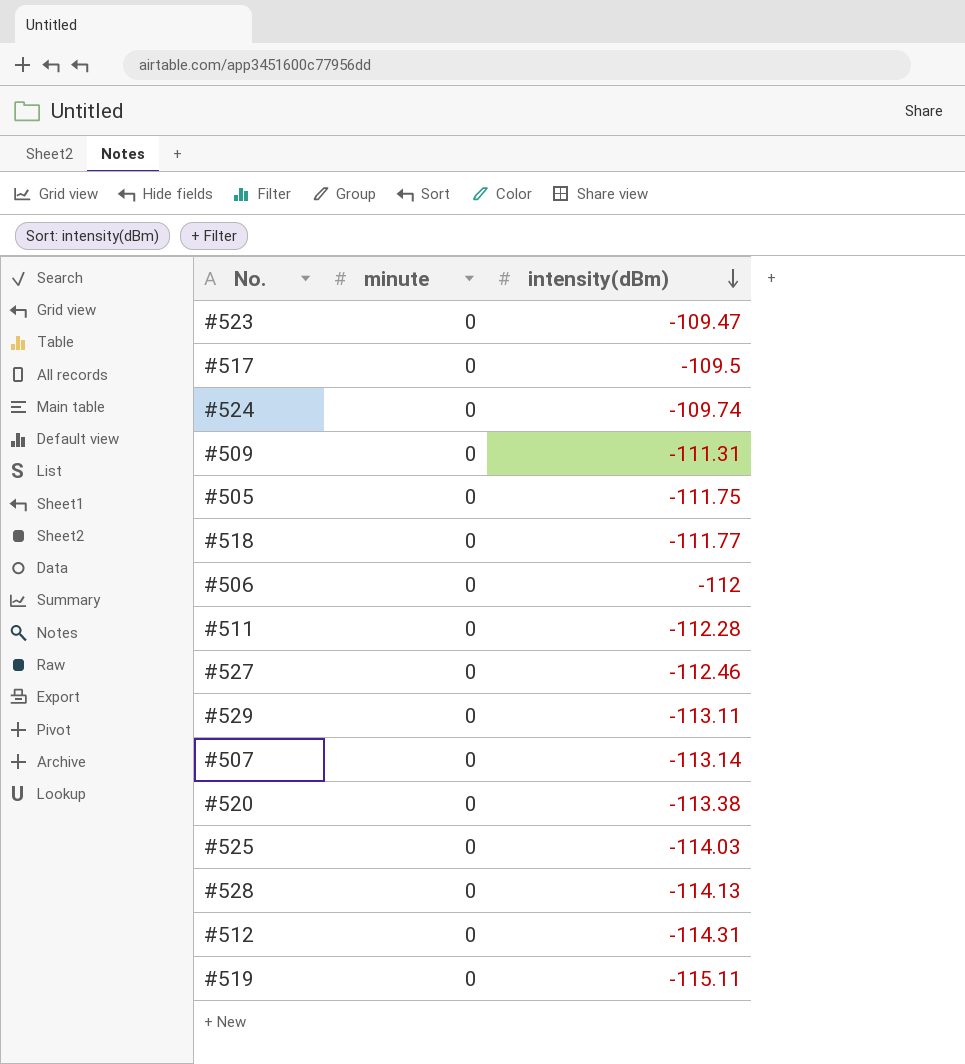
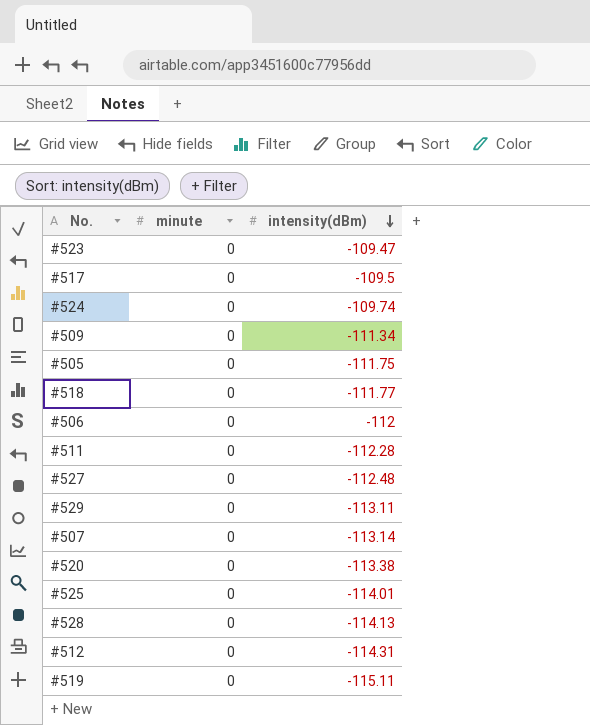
#509 | intensity(dBm): -111.31 -> -111.34
#527 | intensity(dBm): -112.46 -> -112.48
#525 | intensity(dBm): -114.03 -> -114.01

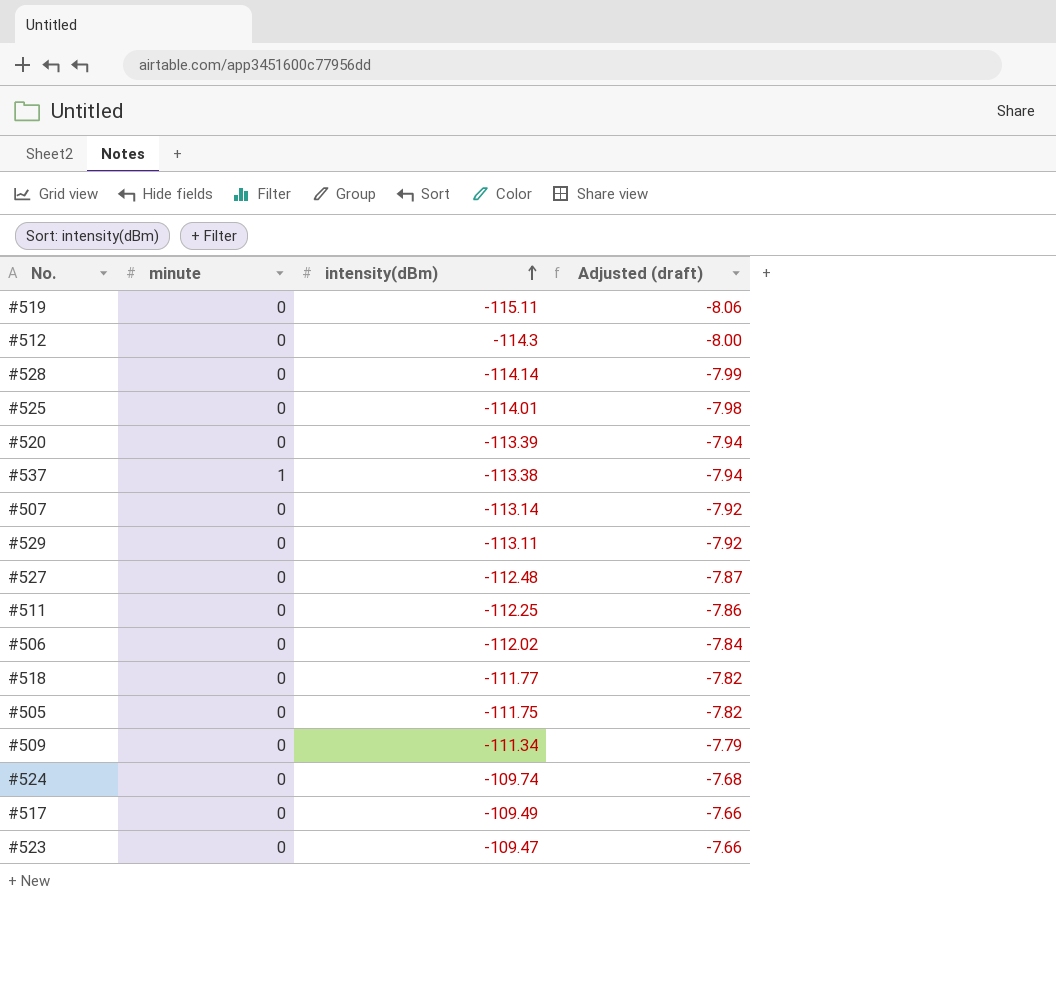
row order: intensity(dBm) descending -> intensity(dBm) ascending
column Adjusted (draft) | formula: none -> [intensity(dBm)] * 0.07
#512 | intensity(dBm): -114.31 -> -114.3
#528 | intensity(dBm): -114.13 -> -114.14
#520 | intensity(dBm): -113.38 -> -113.39
row #537: none -> 1 | -113.38 | -7.94
#511 | intensity(dBm): -112.28 -> -112.25
#506 | intensity(dBm): -112 -> -112.02
#517 | intensity(dBm): -109.5 -> -109.49

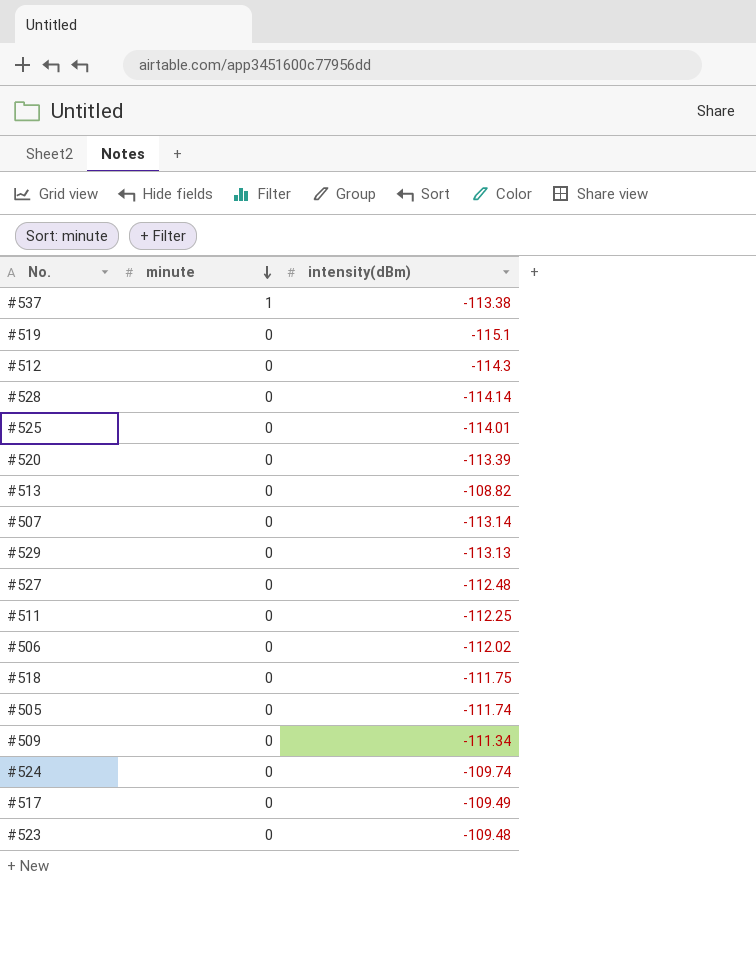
row order: intensity(dBm) ascending -> minute descending
column Adjusted (draft) | formula: [intensity(dBm)] * 0.07 -> none
#519 | intensity(dBm): -115.11 -> -115.1
row #513: none -> 0 | -108.82
#529 | intensity(dBm): -113.11 -> -113.13
#518 | intensity(dBm): -111.77 -> -111.75
#505 | intensity(dBm): -111.75 -> -111.74
#523 | intensity(dBm): -109.47 -> -109.48

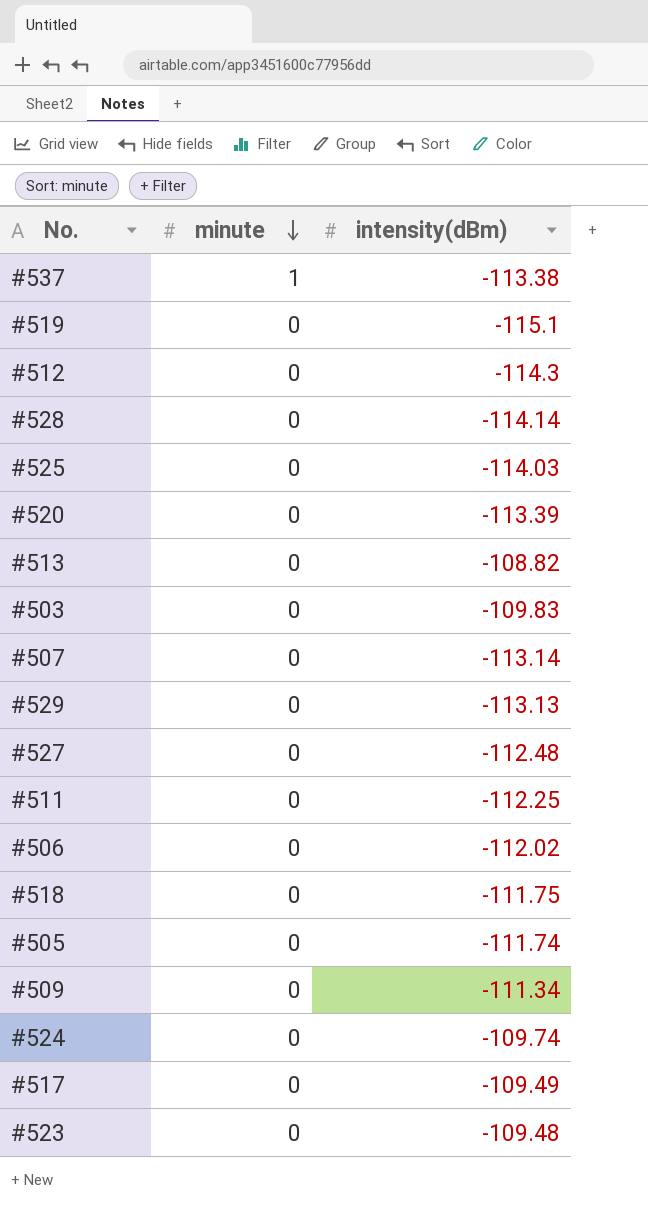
#525 | intensity(dBm): -114.01 -> -114.03
row #503: none -> 0 | -109.83

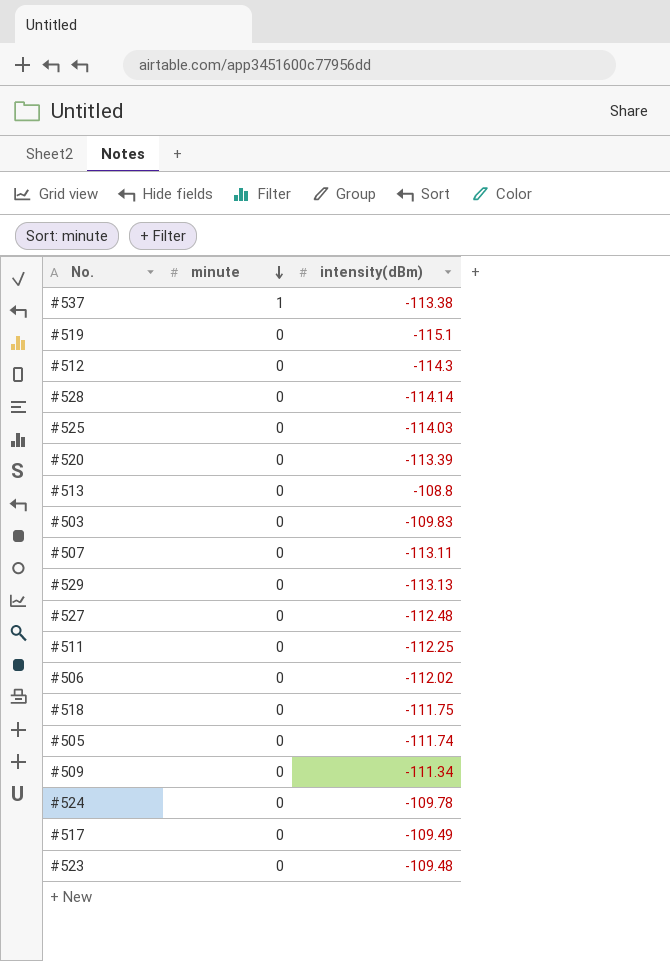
#513 | intensity(dBm): -108.82 -> -108.8
#507 | intensity(dBm): -113.14 -> -113.11
#524 | intensity(dBm): -109.74 -> -109.78

